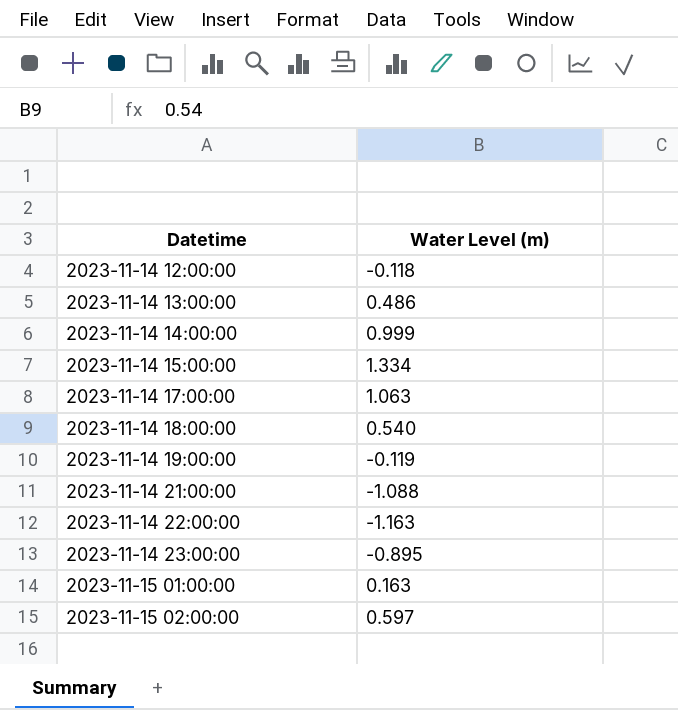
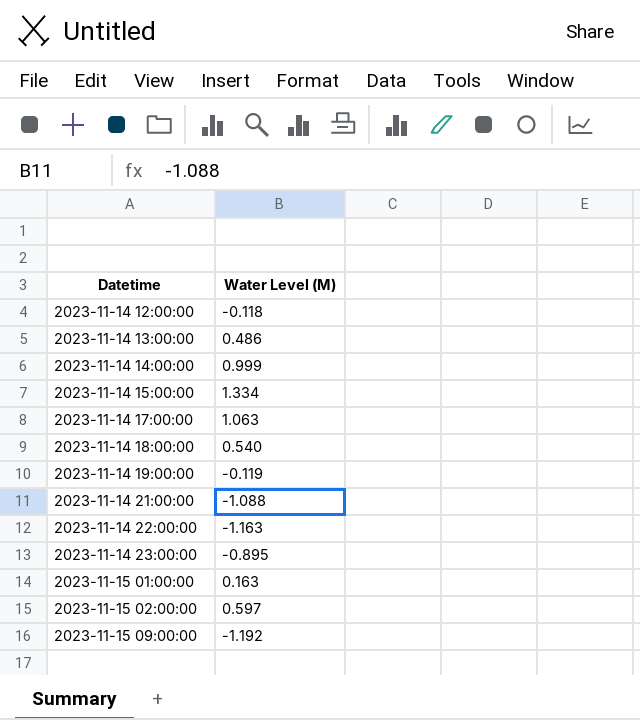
column name: Water Level (m) -> Water Level (M)
row 2023-11-15 09:00:00: none -> -1.192

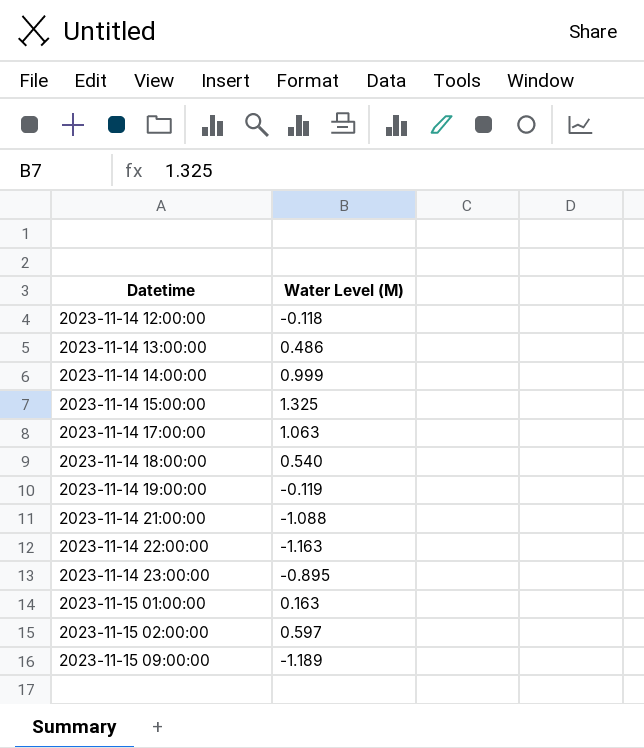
2023-11-14 15:00:00 | Water Level (M): 1.334 -> 1.325
2023-11-15 09:00:00 | Water Level (M): -1.192 -> -1.189

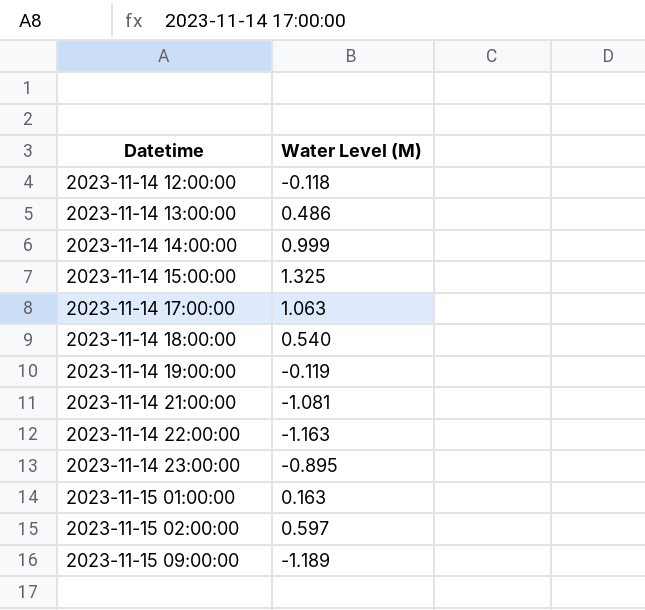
2023-11-14 21:00:00 | Water Level (M): -1.088 -> -1.081

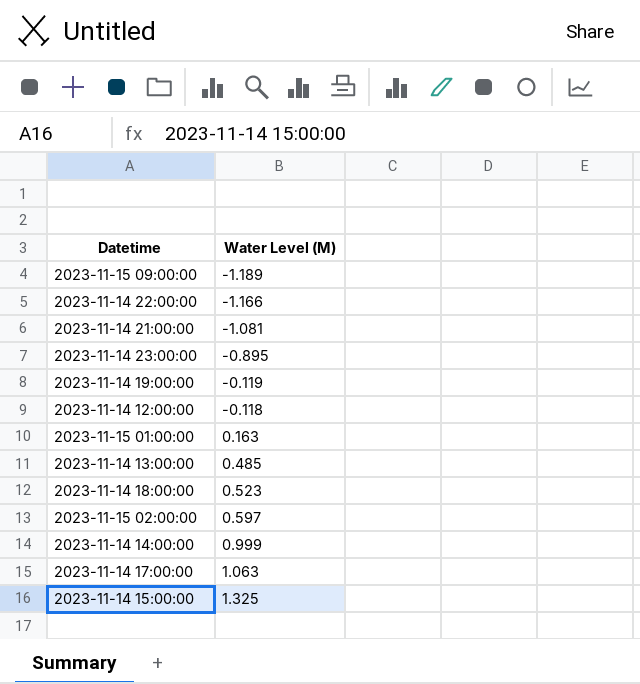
row order: Datetime ascending -> Water Level (M) ascending
2023-11-14 22:00:00 | Water Level (M): -1.163 -> -1.166
2023-11-14 13:00:00 | Water Level (M): 0.486 -> 0.485
2023-11-14 18:00:00 | Water Level (M): 0.540 -> 0.523

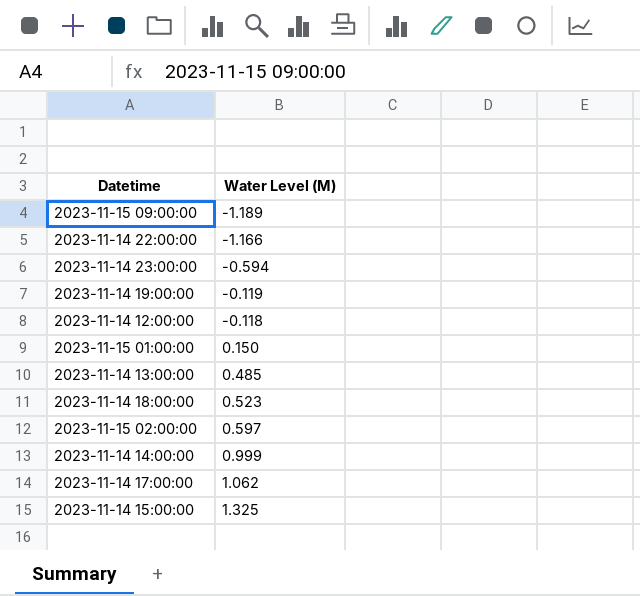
row 2023-11-14 21:00:00: -1.081 -> none
2023-11-14 23:00:00 | Water Level (M): -0.895 -> -0.594
2023-11-15 01:00:00 | Water Level (M): 0.163 -> 0.150
2023-11-14 17:00:00 | Water Level (M): 1.063 -> 1.062

